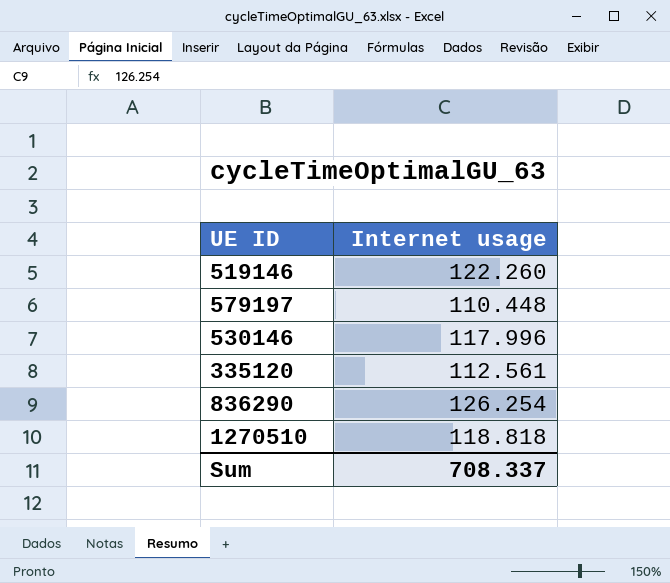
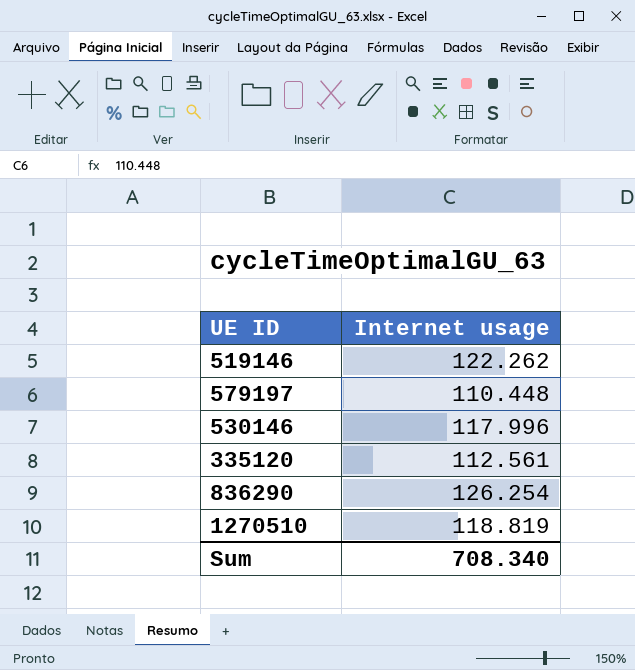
519146 | Internet usage: 122.260 -> 122.262
1270510 | Internet usage: 118.818 -> 118.819
Sum | Internet usage: 708.337 -> 708.340

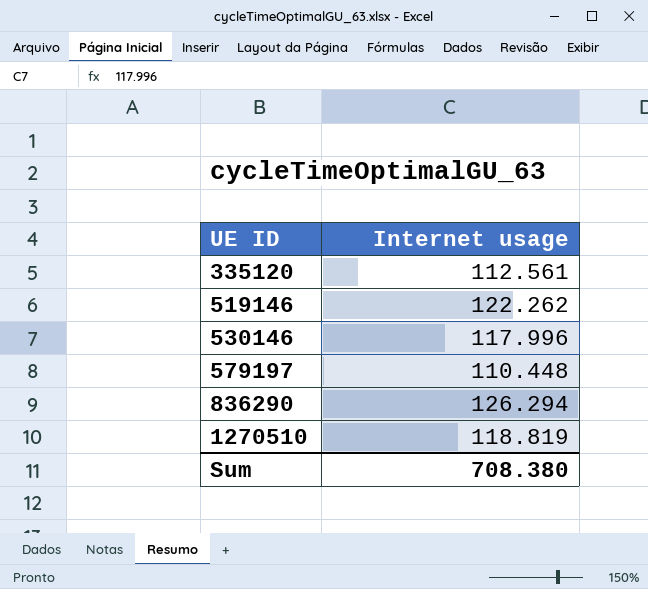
row order: none -> UE ID ascending
836290 | Internet usage: 126.254 -> 126.294
Sum | Internet usage: 708.340 -> 708.380

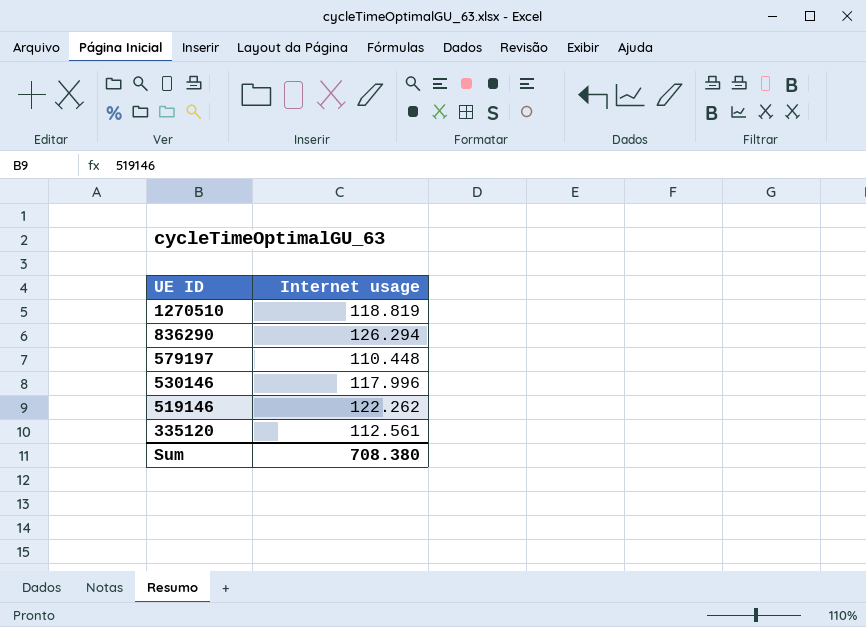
row order: UE ID ascending -> UE ID descending

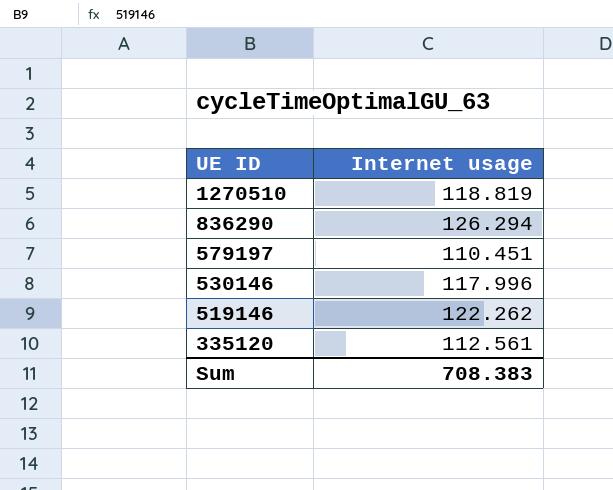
579197 | Internet usage: 110.448 -> 110.451
Sum | Internet usage: 708.380 -> 708.383

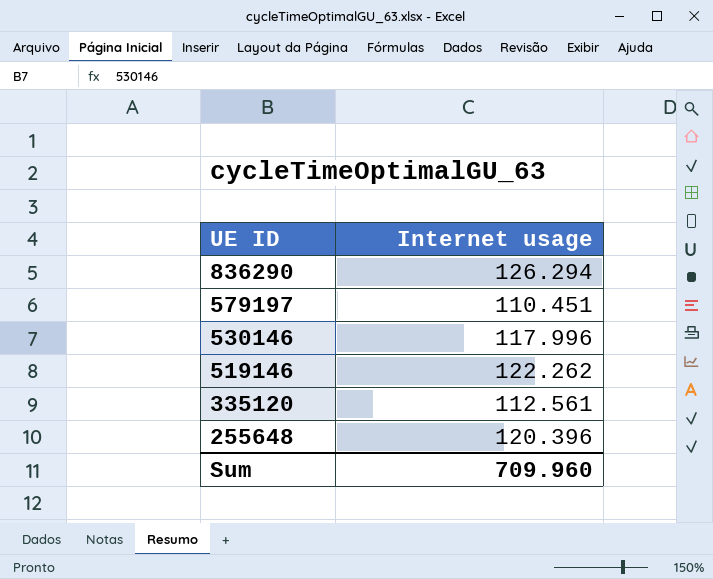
row 1270510: 118.819 -> none
row 255648: none -> 120.396
Sum | Internet usage: 708.383 -> 709.960

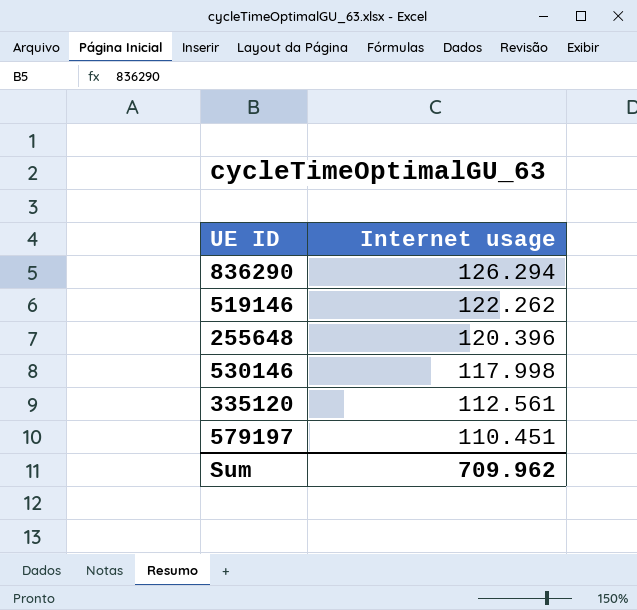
row order: UE ID descending -> Internet usage descending
530146 | Internet usage: 117.996 -> 117.998
Sum | Internet usage: 709.960 -> 709.962

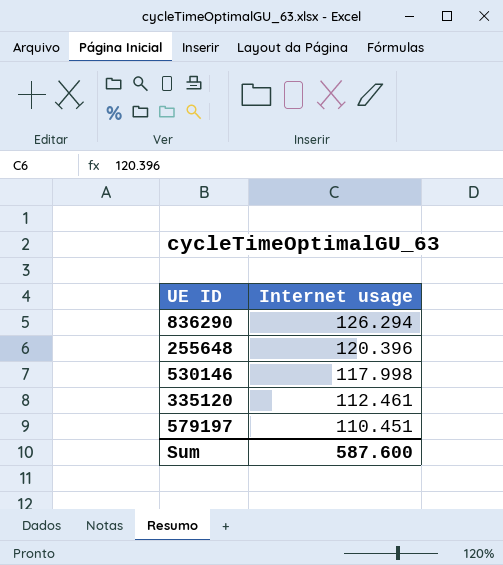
row 519146: 122.262 -> none
335120 | Internet usage: 112.561 -> 112.461
Sum | Internet usage: 709.962 -> 587.600

